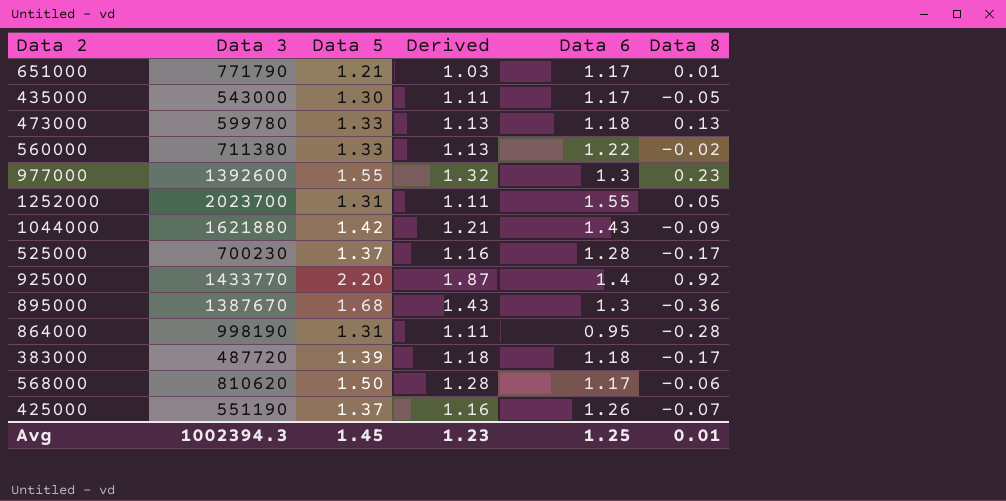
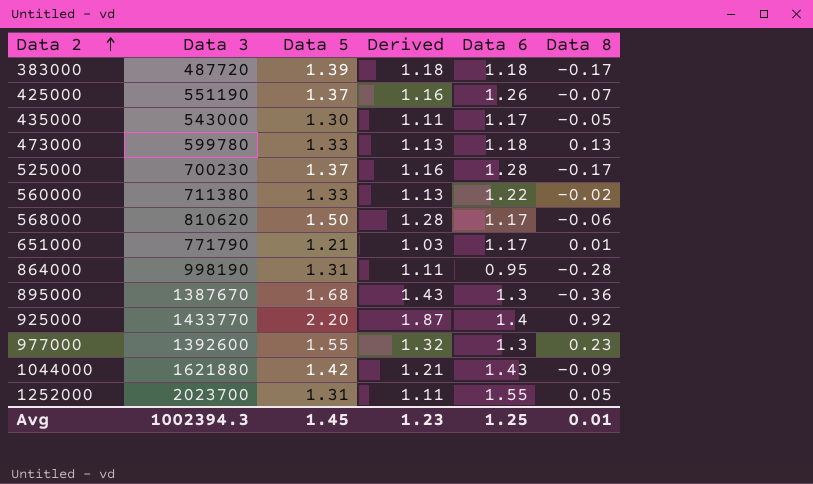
row order: none -> Data 2 ascending

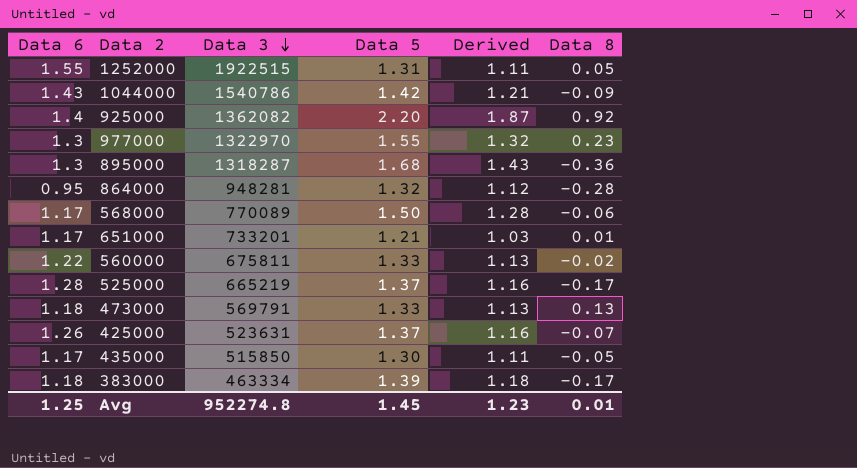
row order: Data 2 ascending -> Data 3 descending
column Data 6 | position: 5 -> 1
1252000 | Data 3: 2023700 -> 1922515
1044000 | Data 3: 1621880 -> 1540786
925000 | Data 3: 1433770 -> 1362082
977000 | Data 3: 1392600 -> 1322970
895000 | Data 3: 1387670 -> 1318287
864000 | Data 3: 998190 -> 948281
864000 | Data 5: 1.31 -> 1.32
864000 | Derived: 1.11 -> 1.12
568000 | Data 3: 810620 -> 770089
651000 | Data 3: 771790 -> 733201
560000 | Data 3: 711380 -> 675811
525000 | Data 3: 700230 -> 665219
473000 | Data 3: 599780 -> 569791
425000 | Data 3: 551190 -> 523631
435000 | Data 3: 543000 -> 515850
383000 | Data 3: 487720 -> 463334
Avg | Data 3: 1002394.3 -> 952274.8

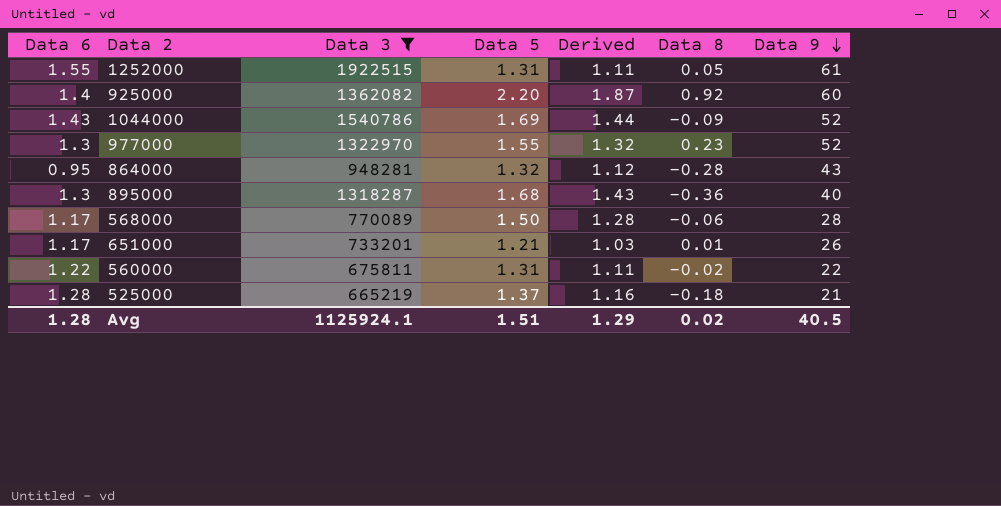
filter: none -> Data 3 >= 665219
row order: Data 3 descending -> Data 9 descending
column Data 9 | position: none -> 7
1044000 | Data 5: 1.42 -> 1.69
1044000 | Derived: 1.21 -> 1.44
560000 | Data 5: 1.33 -> 1.31
560000 | Derived: 1.13 -> 1.11
525000 | Data 8: -0.17 -> -0.18
Avg | Data 6: 1.25 -> 1.28
Avg | Data 3: 952274.8 -> 1125924.1
Avg | Data 5: 1.45 -> 1.51
Avg | Derived: 1.23 -> 1.29
Avg | Data 8: 0.01 -> 0.02

